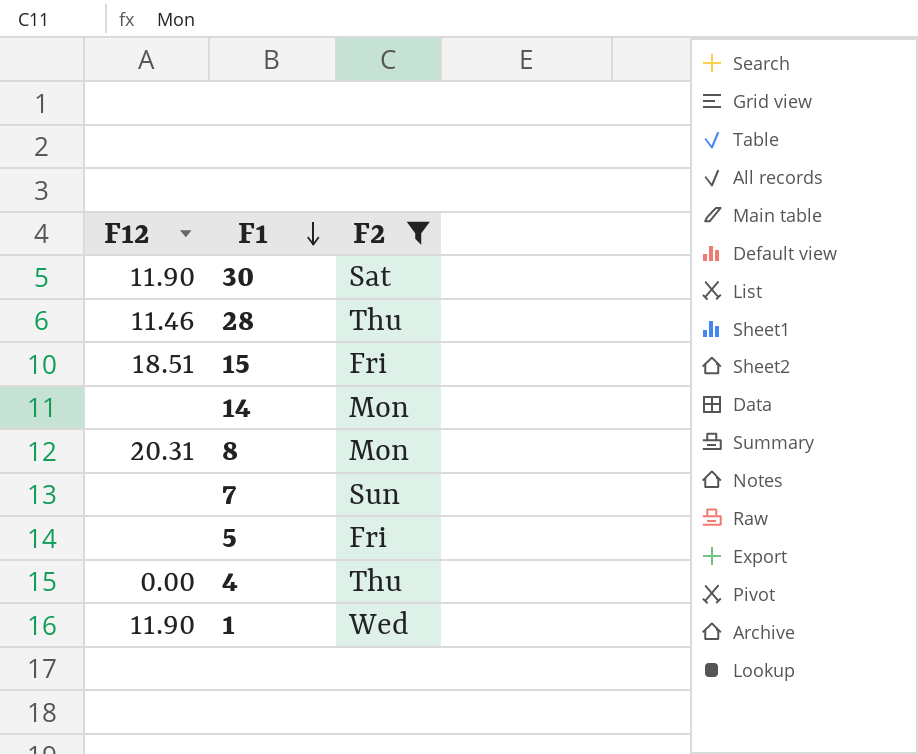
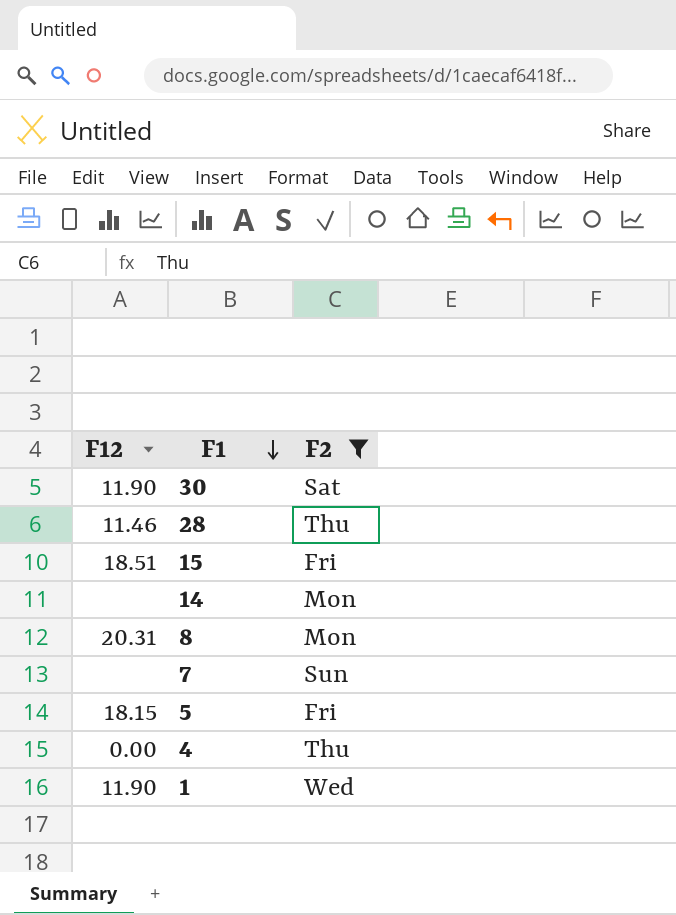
5 | F12: none -> 18.15

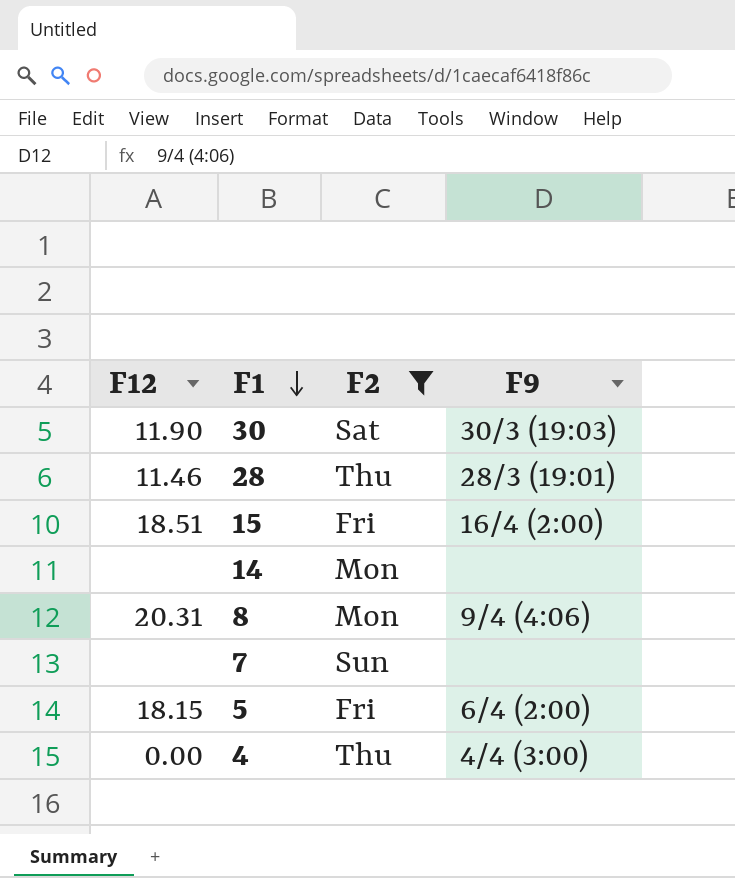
column F9 | position: none -> 4
row 1: 11.90 | Wed -> none

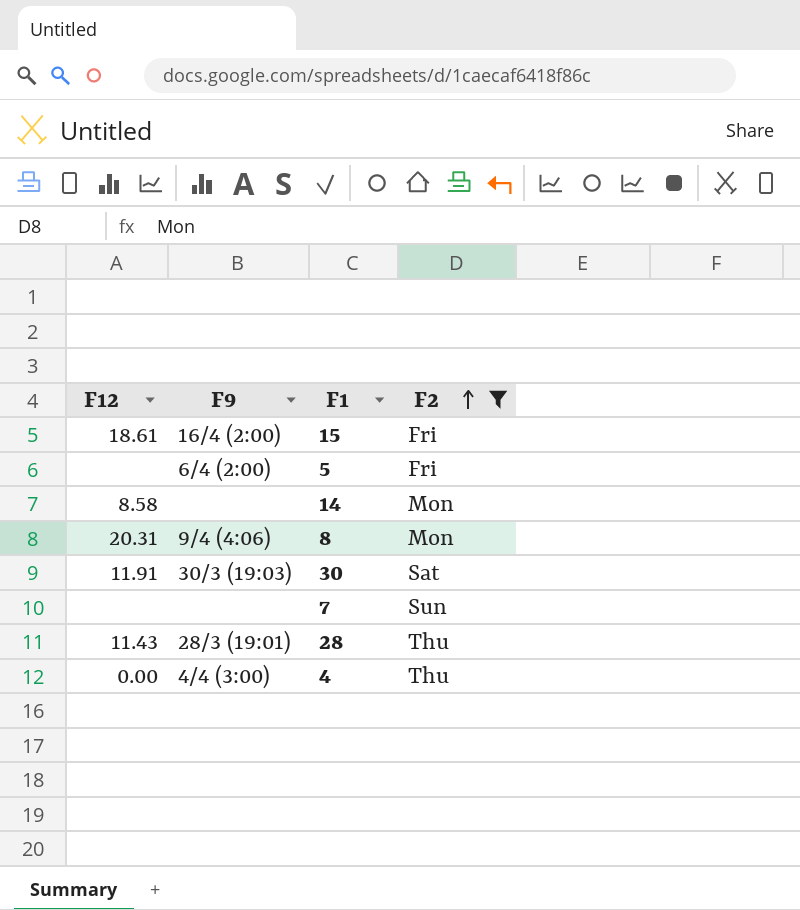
row order: F1 descending -> F2 ascending
column F9 | position: 4 -> 2
15 | F12: 18.51 -> 18.61
5 | F12: 18.15 -> none
14 | F12: none -> 8.58
30 | F12: 11.90 -> 11.91
28 | F12: 11.46 -> 11.43

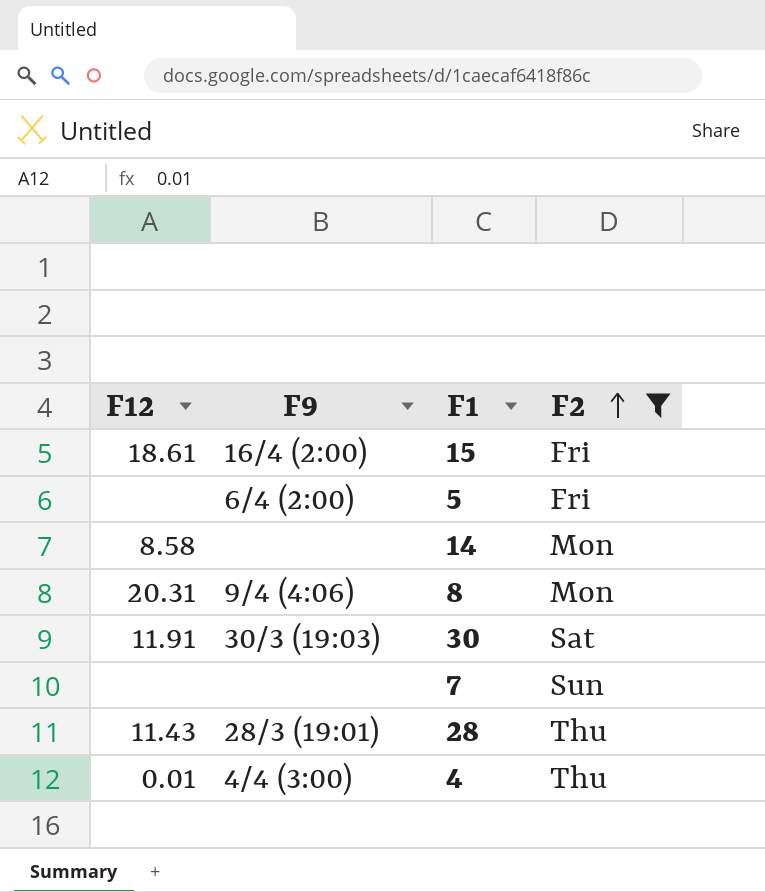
4 | F12: 0.00 -> 0.01

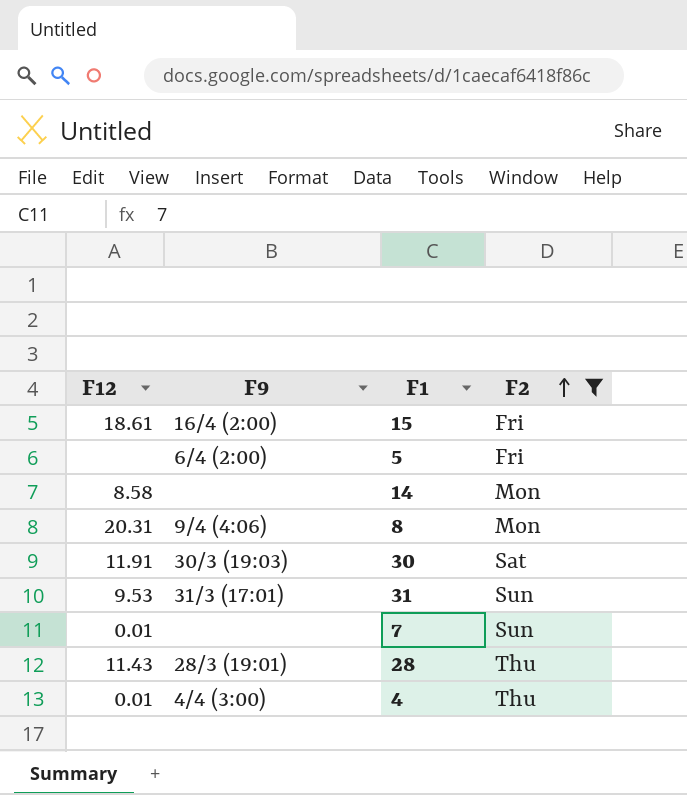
row 31: none -> 9.53 | 31/3 (17:01) | Sun
7 | F12: none -> 0.01

